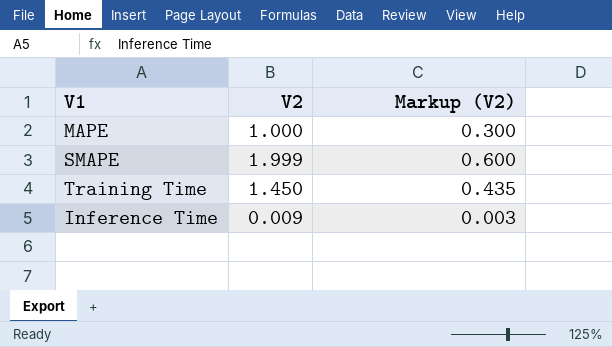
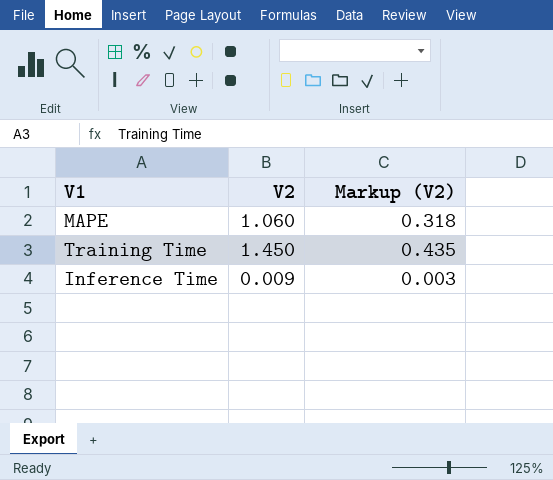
row SMAPE: 1.999 | 0.600 -> none
MAPE | V2: 1.000 -> 1.060
MAPE | Markup (V2): 0.300 -> 0.318

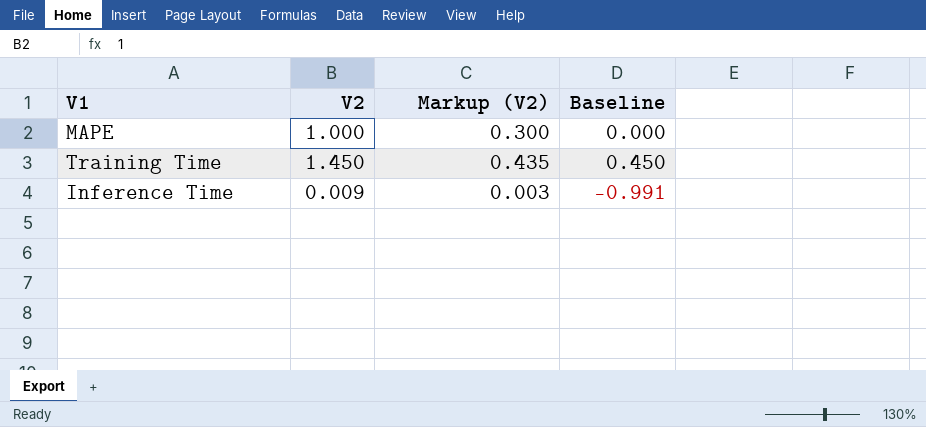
column Baseline | formula: none -> [V2] - 1
MAPE | V2: 1.060 -> 1.000
MAPE | Markup (V2): 0.318 -> 0.300

